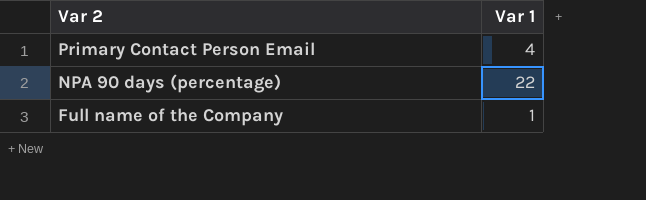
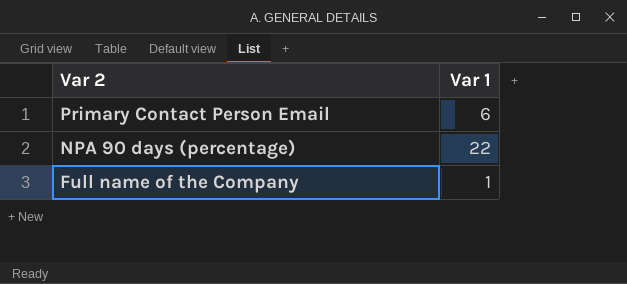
Primary Contact Person Email | Var 1: 4 -> 6

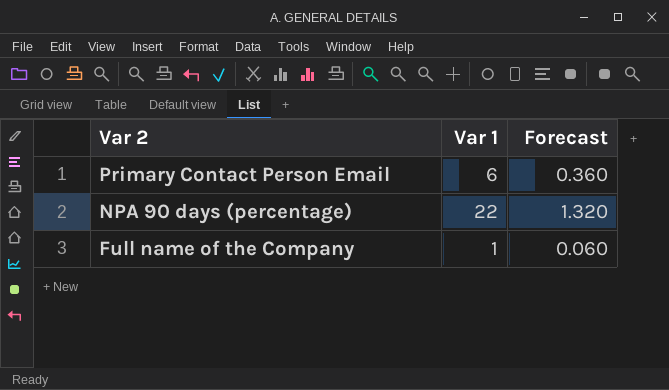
column Forecast | formula: none -> [Var 1] * 0.06

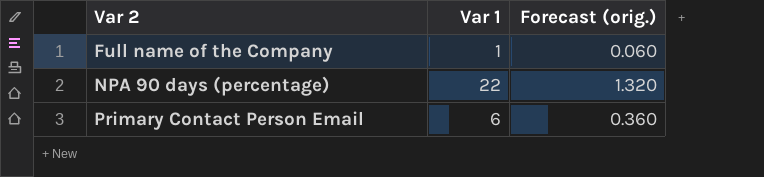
row order: Var 2 descending -> Var 2 ascending
column name: Forecast -> Forecast (orig.)

